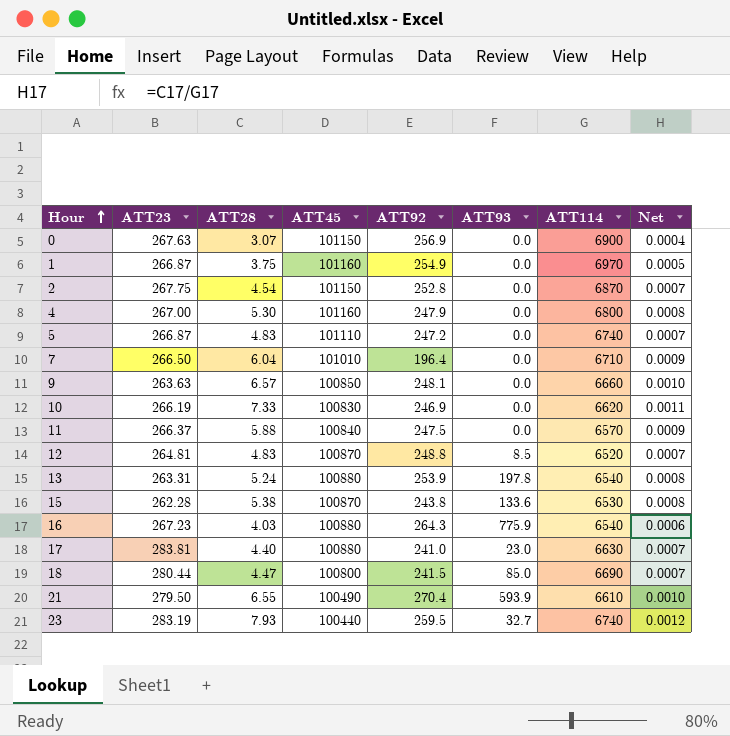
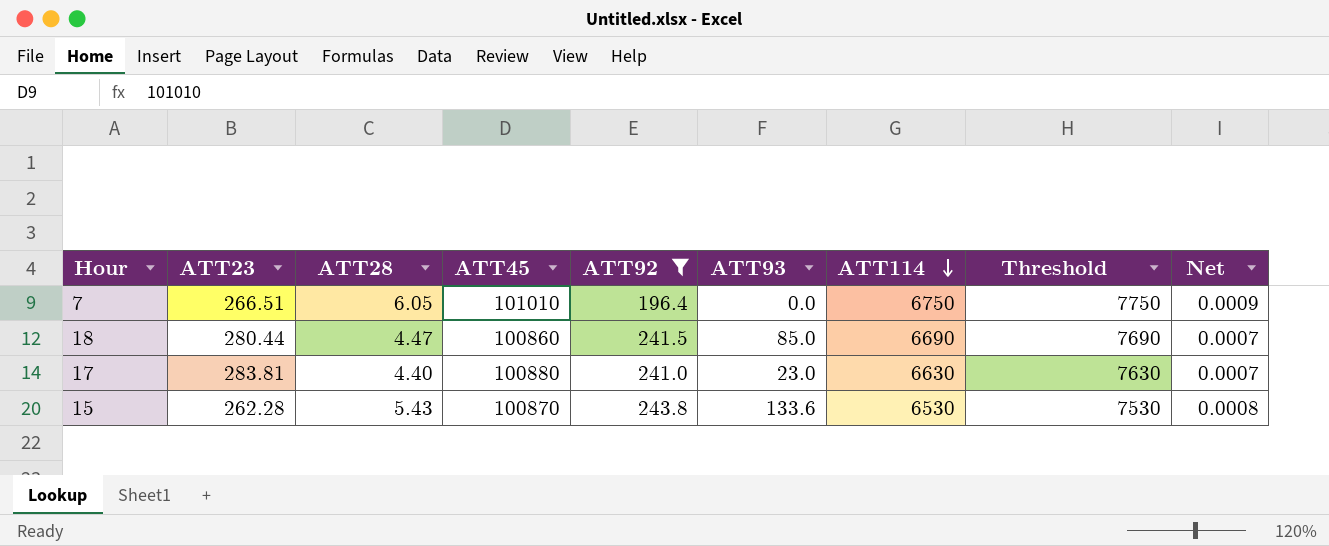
filter: none -> ATT92 <= 243.8
row order: Hour ascending -> ATT114 descending
column Threshold | formula: none -> [ATT114] + 1000
7 | ATT23: 266.50 -> 266.51
7 | ATT28: 6.04 -> 6.05
7 | ATT114: 6710 -> 6750
18 | ATT45: 100800 -> 100860
15 | ATT28: 5.38 -> 5.43

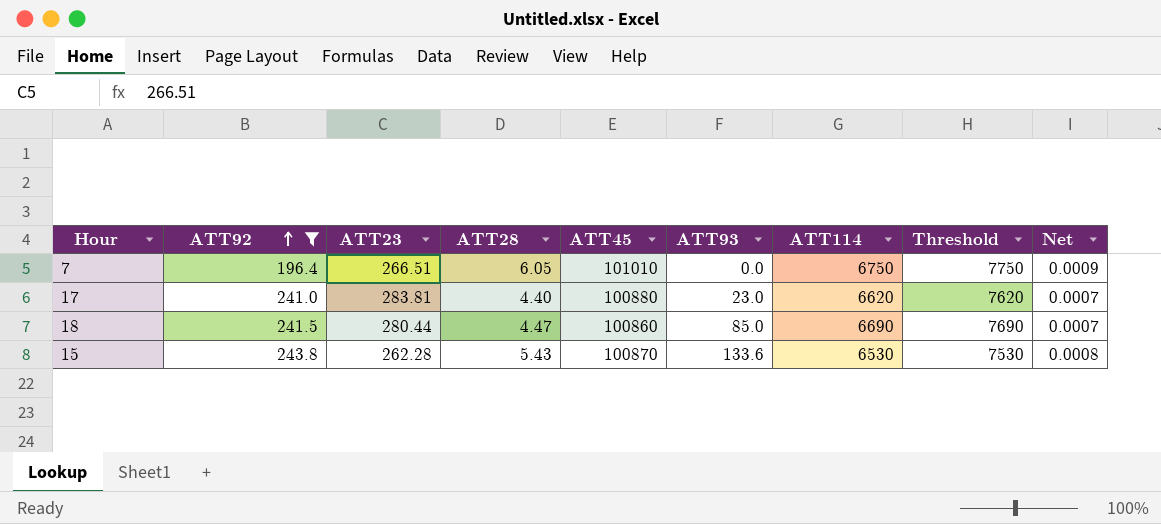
row order: ATT114 descending -> ATT92 ascending
column ATT92 | position: 5 -> 2
17 | ATT114: 6630 -> 6620
17 | Threshold: 7630 -> 7620

